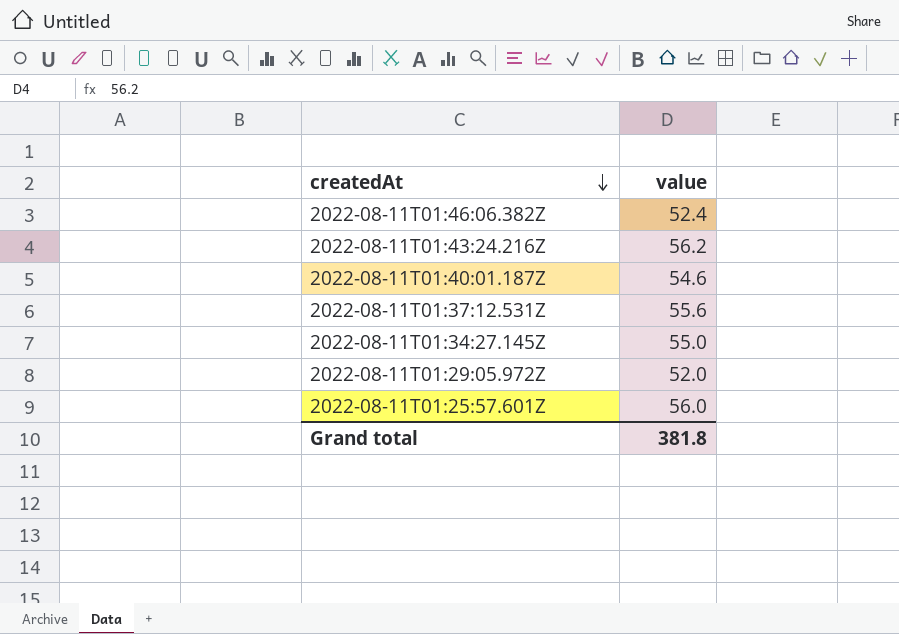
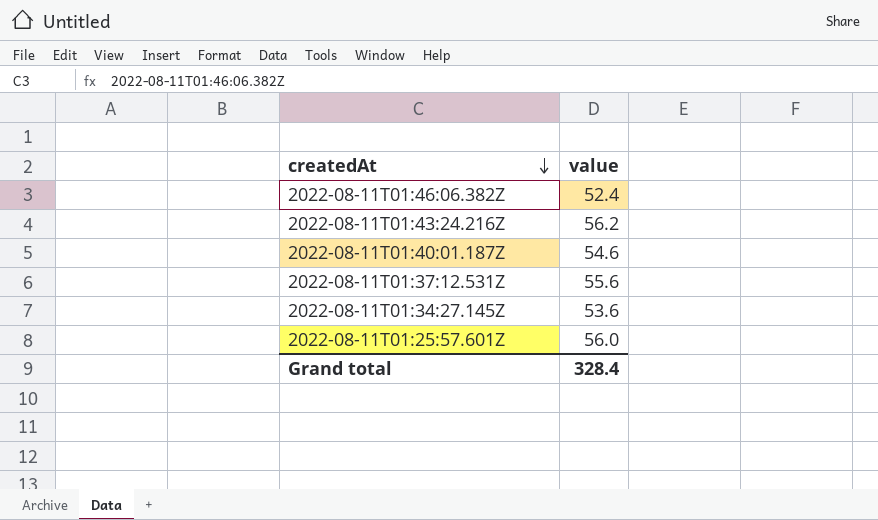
row 2022-08-11T01:29:05.972Z: 52.0 -> none
2022-08-11T01:34:27.145Z | value: 55.0 -> 53.6
Grand total | value: 381.8 -> 328.4

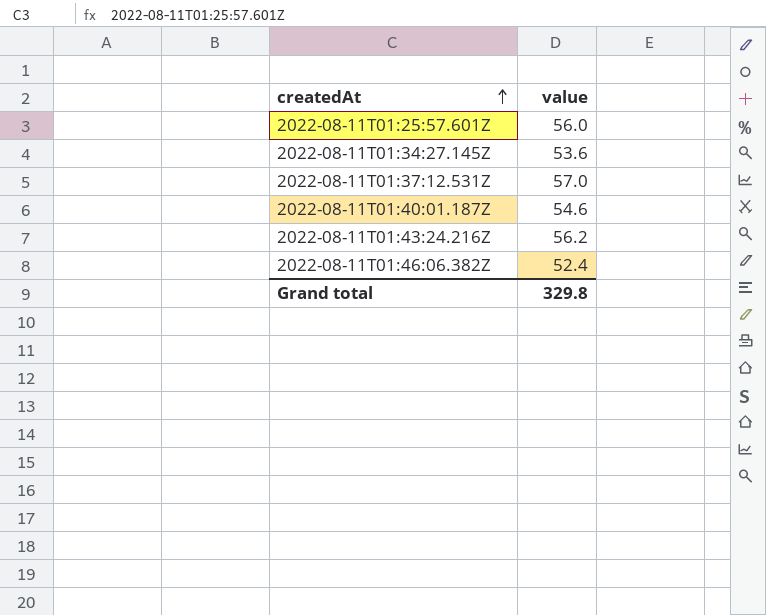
row order: createdAt descending -> createdAt ascending
2022-08-11T01:37:12.531Z | value: 55.6 -> 57.0
Grand total | value: 328.4 -> 329.8

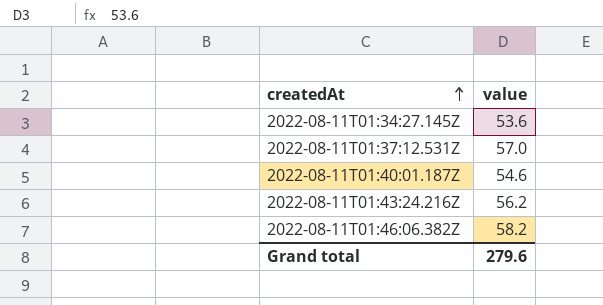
row 2022-08-11T01:25:57.601Z: 56.0 -> none
2022-08-11T01:46:06.382Z | value: 52.4 -> 58.2
Grand total | value: 329.8 -> 279.6

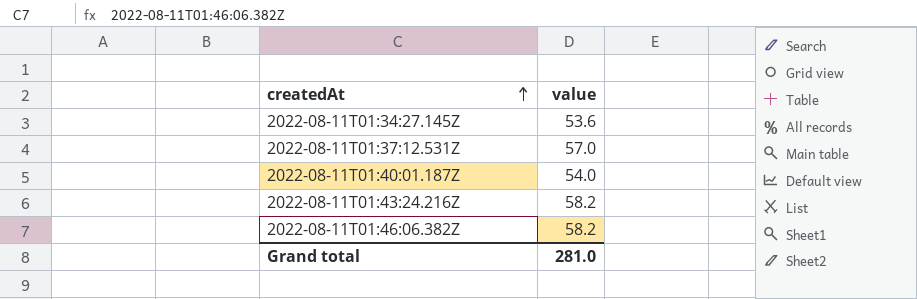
2022-08-11T01:40:01.187Z | value: 54.6 -> 54.0
2022-08-11T01:43:24.216Z | value: 56.2 -> 58.2
Grand total | value: 279.6 -> 281.0

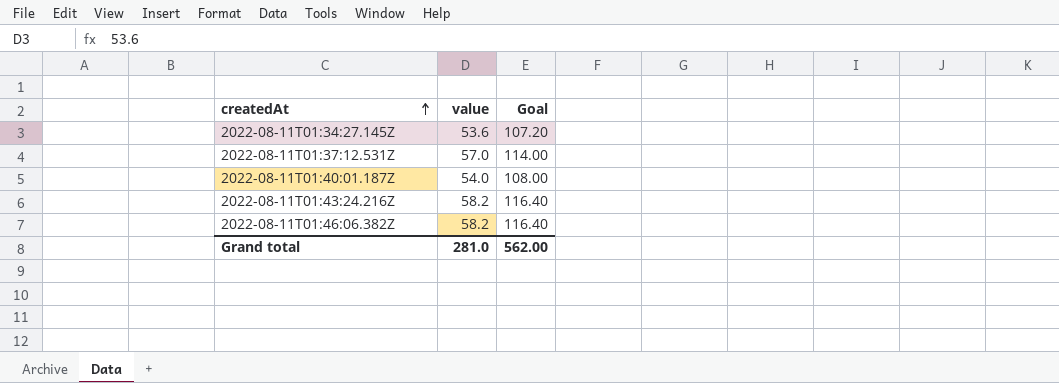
column Goal | formula: none -> [value] * 2

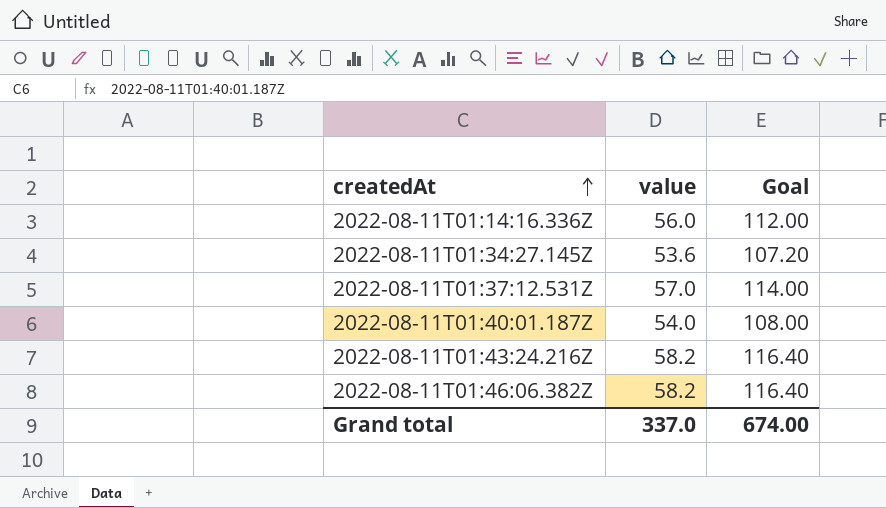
row 2022-08-11T01:14:16.336Z: none -> 56.0 | 112.00
Grand total | value: 281.0 -> 337.0
Grand total | Goal: 562.00 -> 674.00

